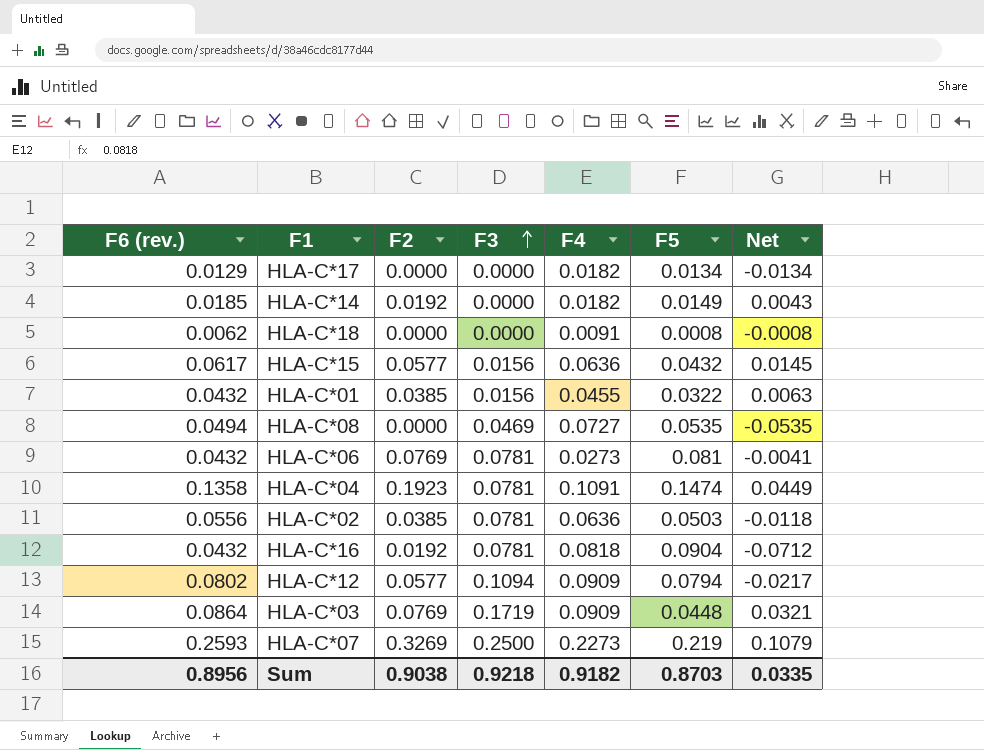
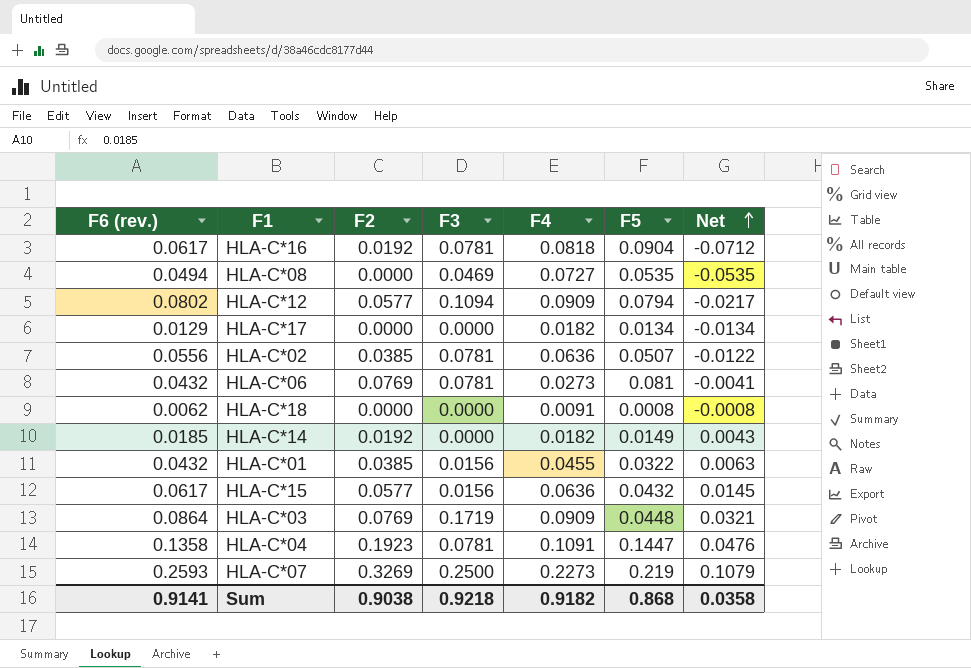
row order: F3 ascending -> Net ascending
HLA-C*16 | F6 (rev.): 0.0432 -> 0.0617
HLA-C*02 | F5: 0.0503 -> 0.0507
HLA-C*02 | Net: -0.0118 -> -0.0122
HLA-C*04 | F5: 0.1474 -> 0.1447
HLA-C*04 | Net: 0.0449 -> 0.0476
Sum | F6 (rev.): 0.8956 -> 0.9141
Sum | F5: 0.8703 -> 0.868
Sum | Net: 0.0335 -> 0.0358

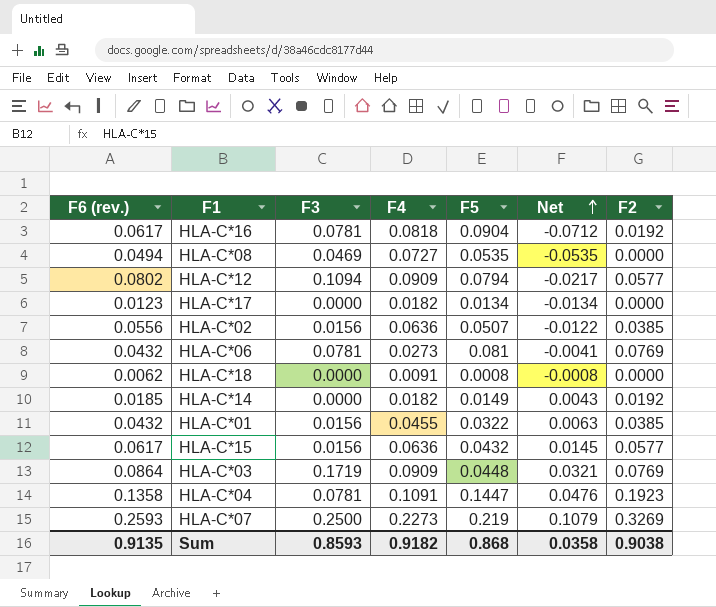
column F2 | position: 3 -> 7
HLA-C*17 | F6 (rev.): 0.0129 -> 0.0123
HLA-C*02 | F3: 0.0781 -> 0.0156
Sum | F6 (rev.): 0.9141 -> 0.9135
Sum | F3: 0.9218 -> 0.8593

